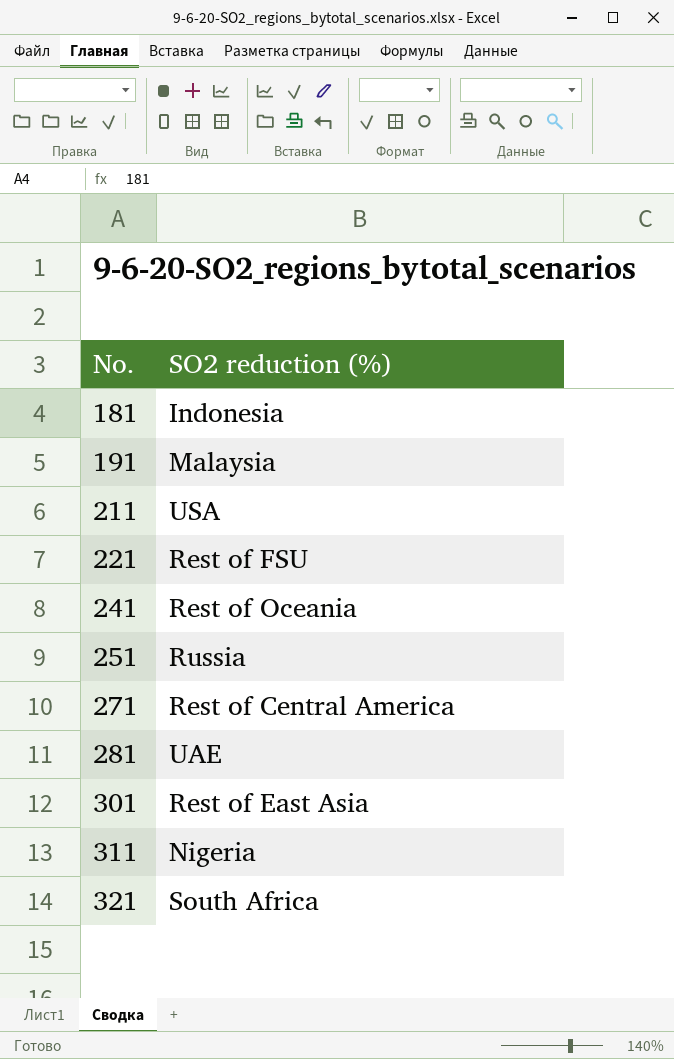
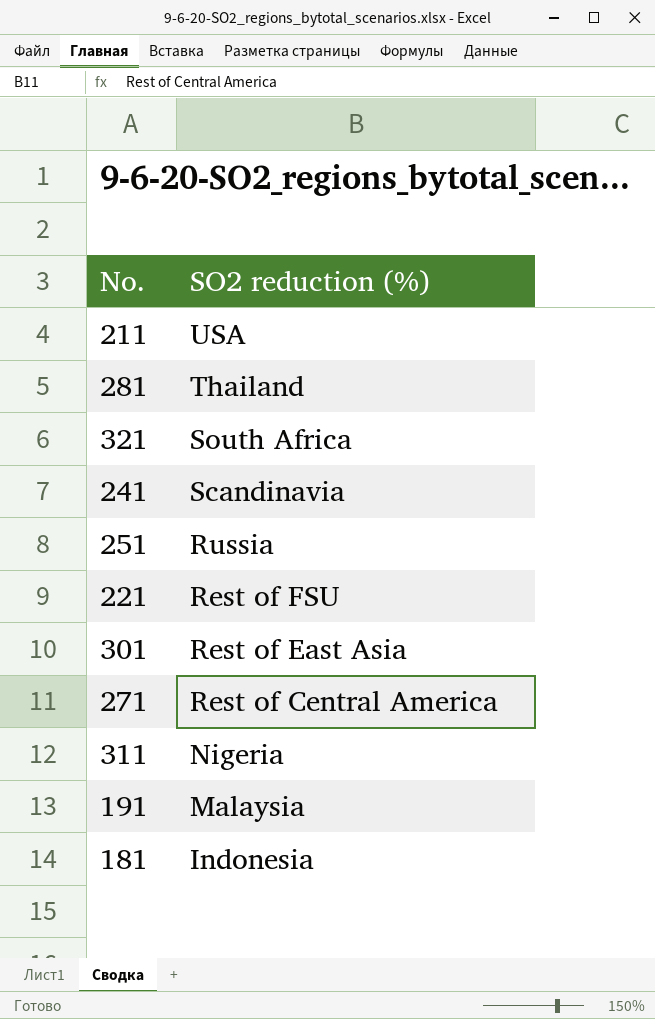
row order: No. ascending -> SO2 reduction (%) descending
281 | SO2 reduction (%): UAE -> Thailand
241 | SO2 reduction (%): Rest of Oceania -> Scandinavia

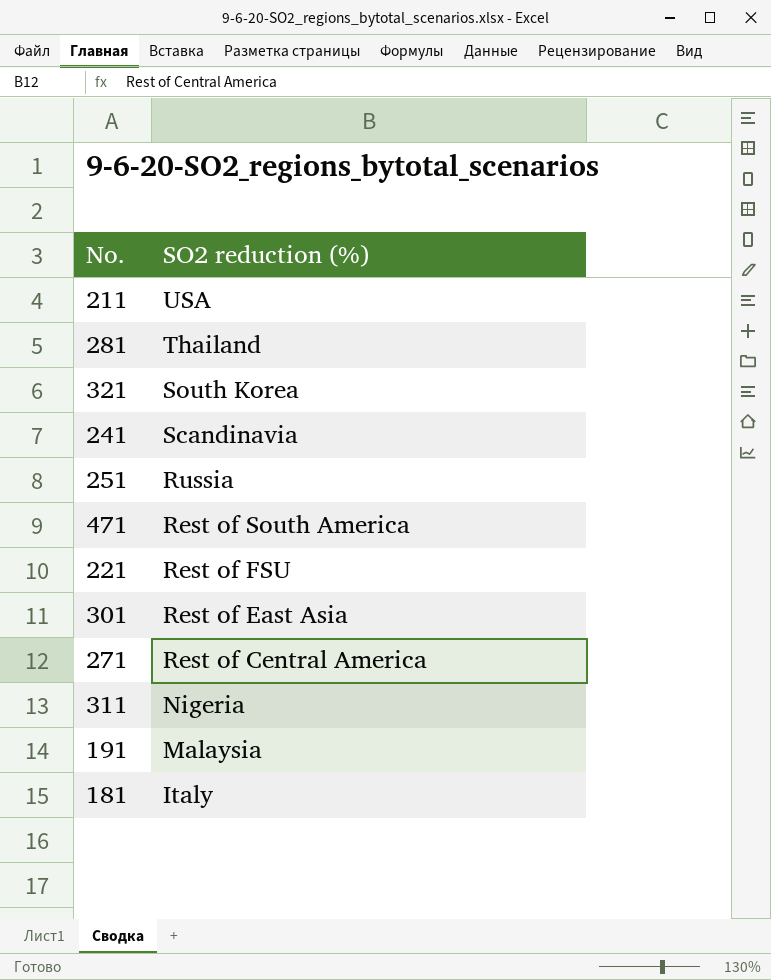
321 | SO2 reduction (%): South Africa -> South Korea
row 471: none -> Rest of South America
181 | SO2 reduction (%): Indonesia -> Italy

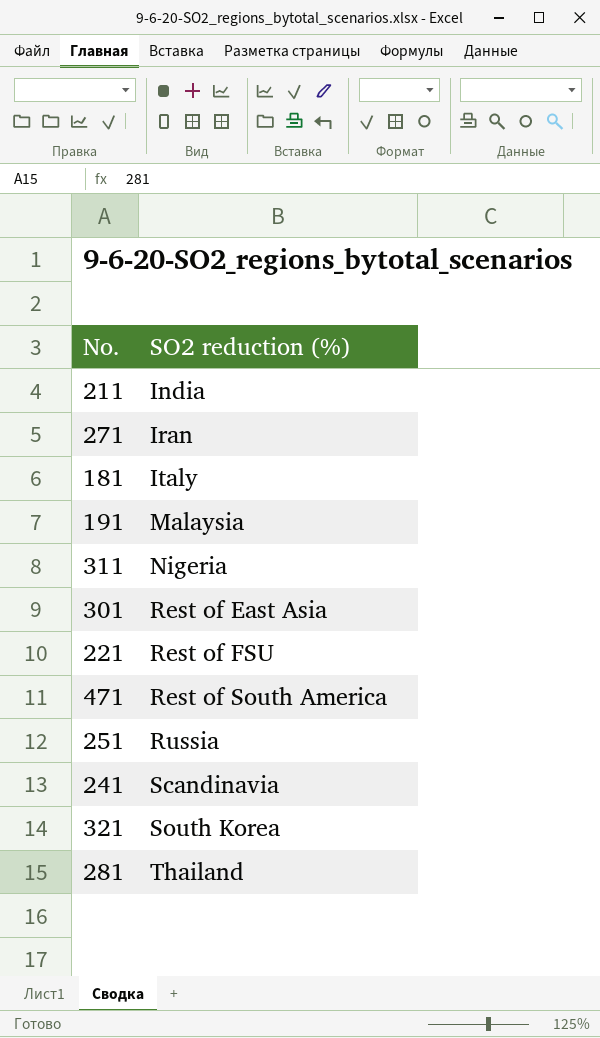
row order: SO2 reduction (%) descending -> SO2 reduction (%) ascending
211 | SO2 reduction (%): USA -> India
271 | SO2 reduction (%): Rest of Central America -> Iran

